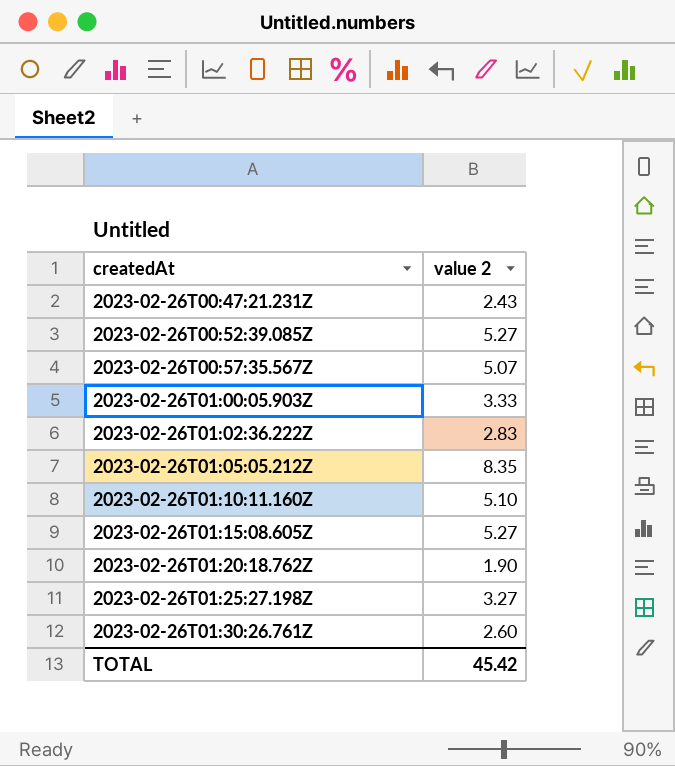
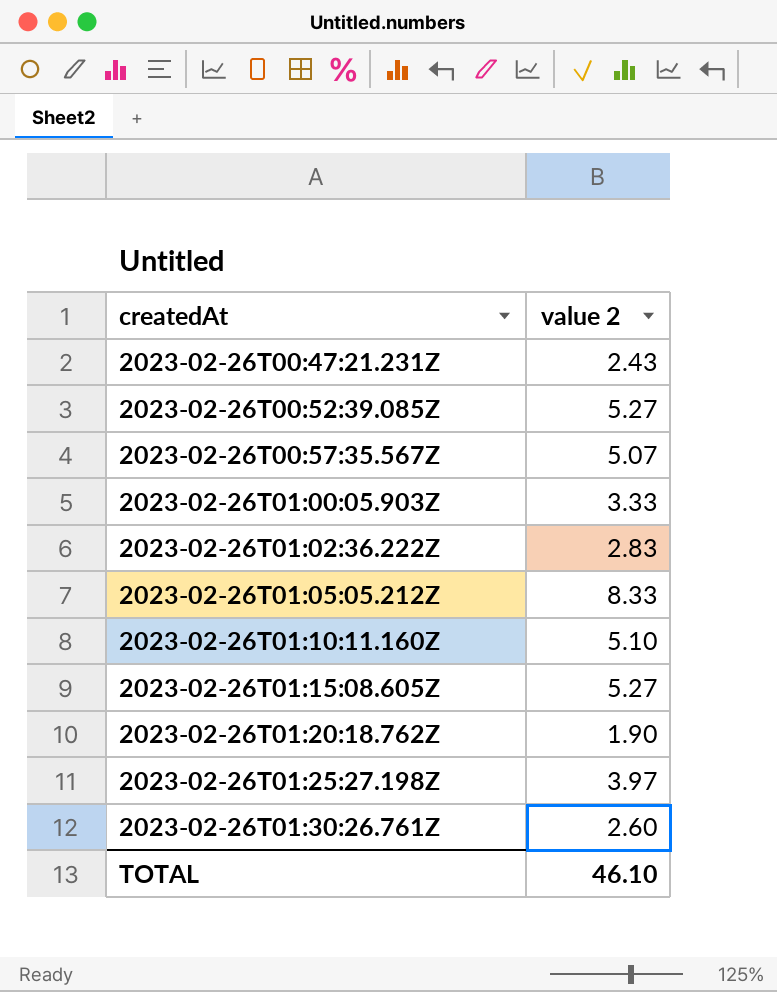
2023-02-26T01:05:05.212Z | value 2: 8.35 -> 8.33
2023-02-26T01:25:27.198Z | value 2: 3.27 -> 3.97
TOTAL | value 2: 45.42 -> 46.10

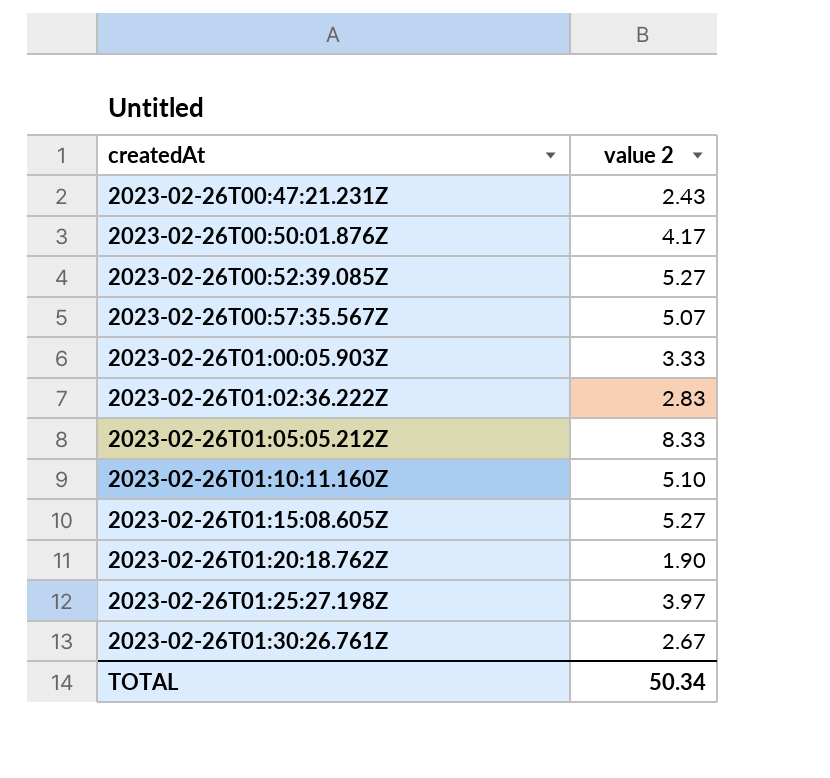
row 2023-02-26T00:50:01.876Z: none -> 4.17
2023-02-26T01:30:26.761Z | value 2: 2.60 -> 2.67
TOTAL | value 2: 46.10 -> 50.34

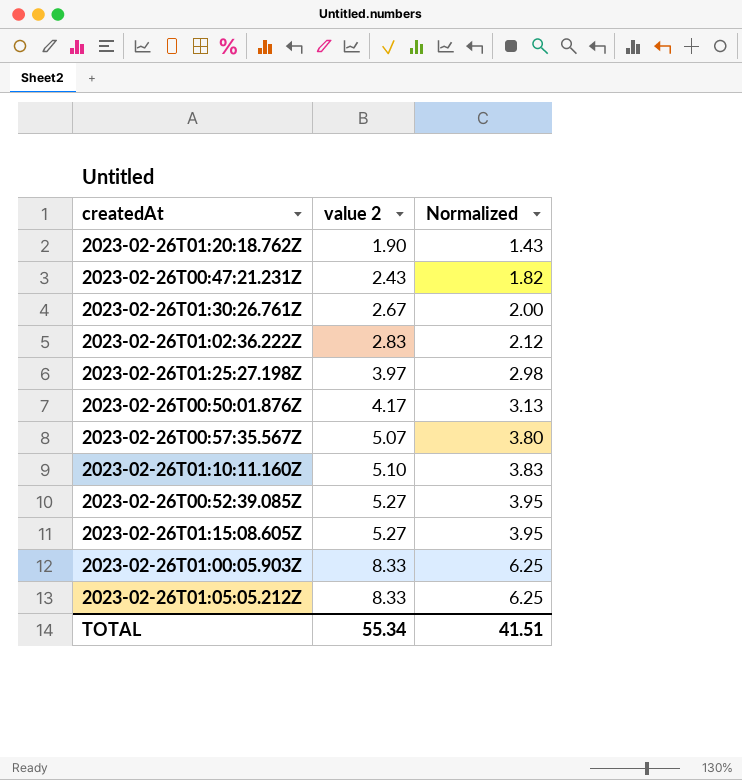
row order: createdAt ascending -> value 2 ascending
column Normalized | formula: none -> [value 2] * 0.75
2023-02-26T01:00:05.903Z | value 2: 3.33 -> 8.33
TOTAL | value 2: 50.34 -> 55.34

